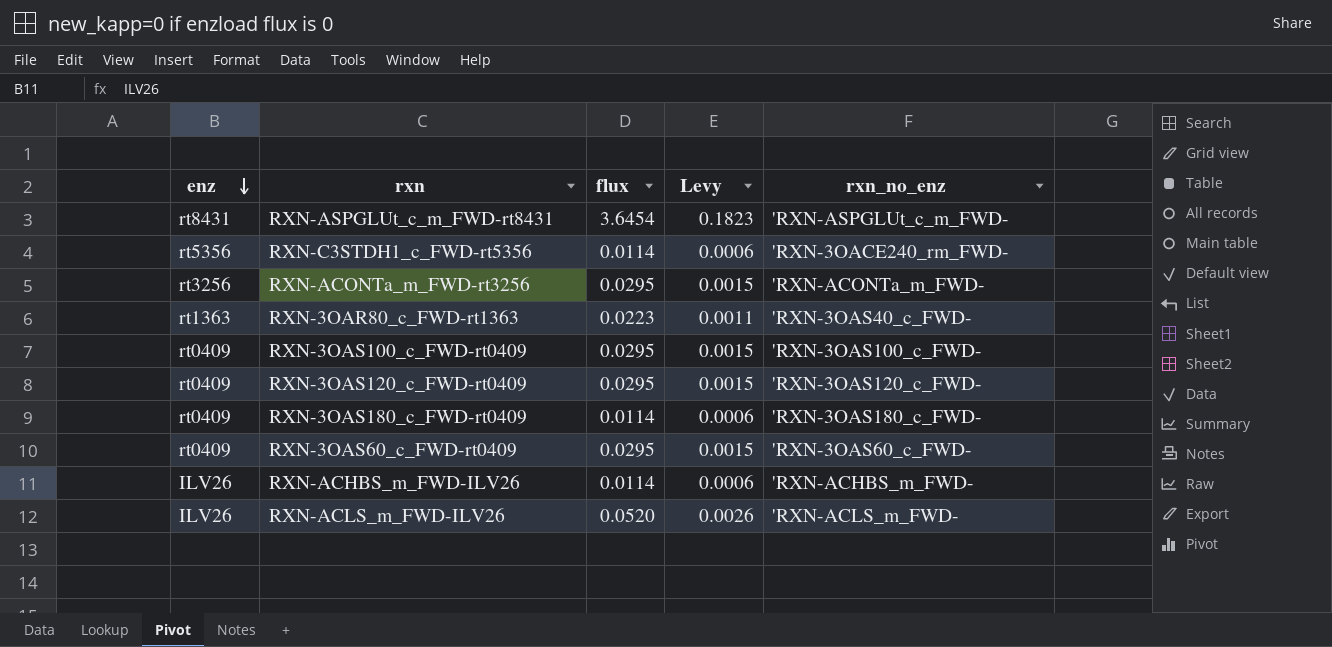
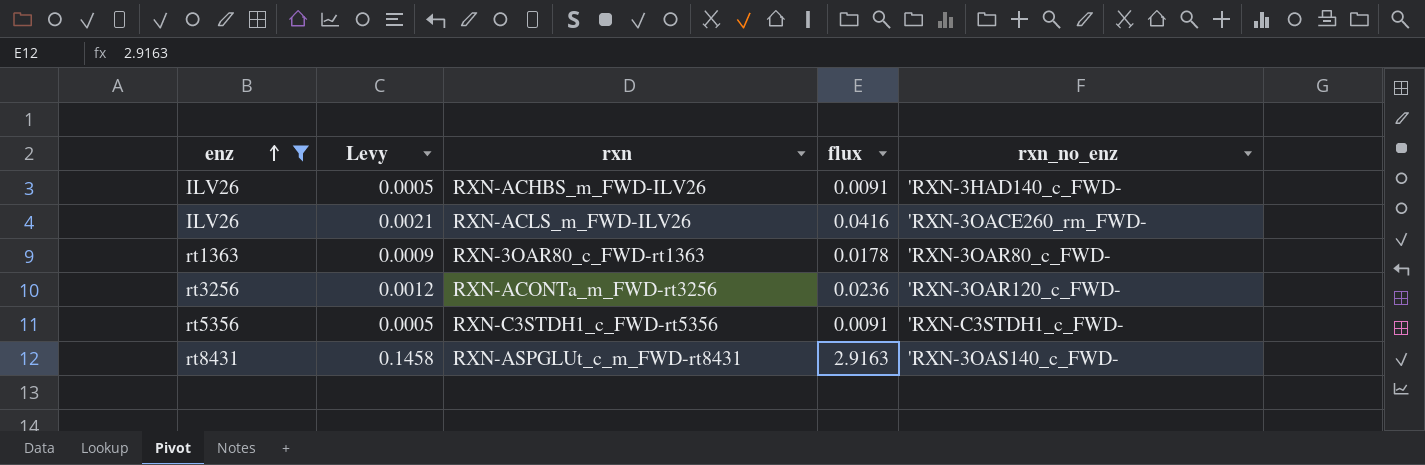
filter: none -> enz != rt0409
row order: enz descending -> enz ascending
column Levy | position: 4 -> 2
RXN-ACHBS_m_FWD-ILV26 | Levy: 0.0006 -> 0.0005
RXN-ACHBS_m_FWD-ILV26 | flux: 0.0114 -> 0.0091
RXN-ACHBS_m_FWD-ILV26 | rxn_no_enz: 'RXN-ACHBS_m_FWD- -> 'RXN-3HAD140_c_FWD-
RXN-ACLS_m_FWD-ILV26 | Levy: 0.0026 -> 0.0021
RXN-ACLS_m_FWD-ILV26 | flux: 0.0520 -> 0.0416
RXN-ACLS_m_FWD-ILV26 | rxn_no_enz: 'RXN-ACLS_m_FWD- -> 'RXN-3OACE260_rm_FWD-
RXN-3OAR80_c_FWD-rt1363 | Levy: 0.0011 -> 0.0009
RXN-3OAR80_c_FWD-rt1363 | flux: 0.0223 -> 0.0178
RXN-3OAR80_c_FWD-rt1363 | rxn_no_enz: 'RXN-3OAS40_c_FWD- -> 'RXN-3OAR80_c_FWD-
RXN-ACONTa_m_FWD-rt3256 | Levy: 0.0015 -> 0.0012
RXN-ACONTa_m_FWD-rt3256 | flux: 0.0295 -> 0.0236
RXN-ACONTa_m_FWD-rt3256 | rxn_no_enz: 'RXN-ACONTa_m_FWD- -> 'RXN-3OAR120_c_FWD-
RXN-C3STDH1_c_FWD-rt5356 | Levy: 0.0006 -> 0.0005
RXN-C3STDH1_c_FWD-rt5356 | flux: 0.0114 -> 0.0091
RXN-C3STDH1_c_FWD-rt5356 | rxn_no_enz: 'RXN-3OACE240_rm_FWD- -> 'RXN-C3STDH1_c_FWD-
RXN-ASPGLUt_c_m_FWD-rt8431 | Levy: 0.1823 -> 0.1458
RXN-ASPGLUt_c_m_FWD-rt8431 | flux: 3.6454 -> 2.9163
RXN-ASPGLUt_c_m_FWD-rt8431 | rxn_no_enz: 'RXN-ASPGLUt_c_m_FWD- -> 'RXN-3OAS140_c_FWD-

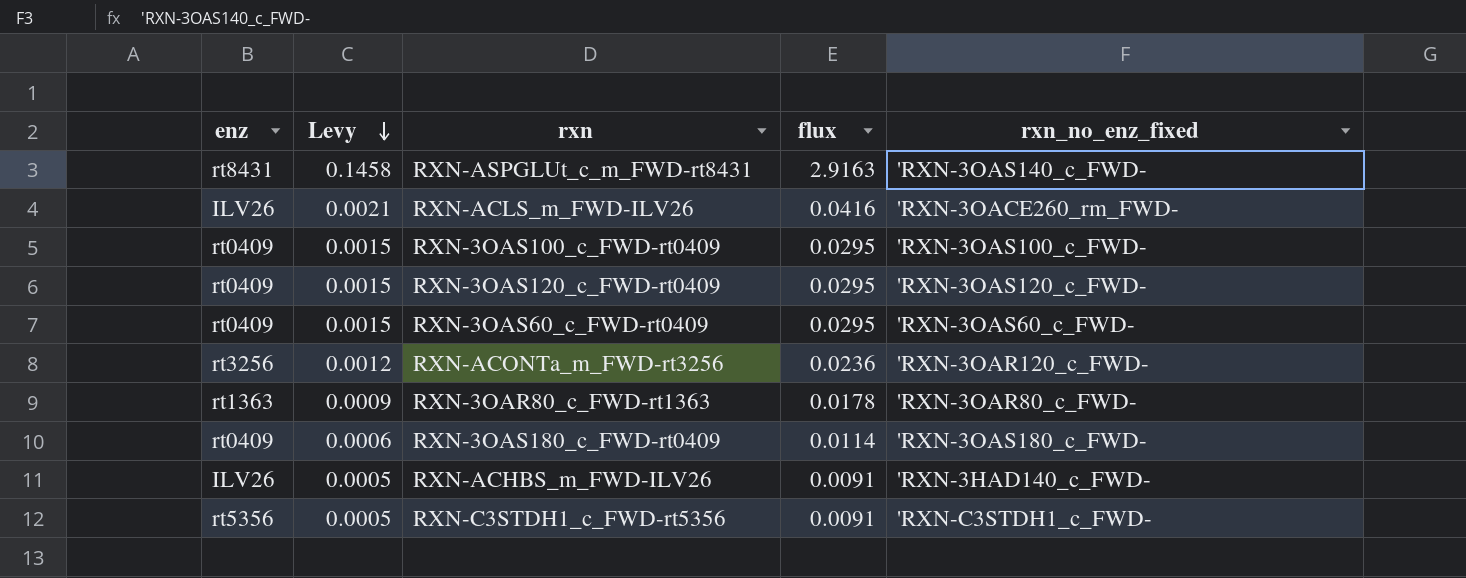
filter: enz != rt0409 -> none
row order: enz ascending -> Levy descending
column name: rxn_no_enz -> rxn_no_enz_fixed

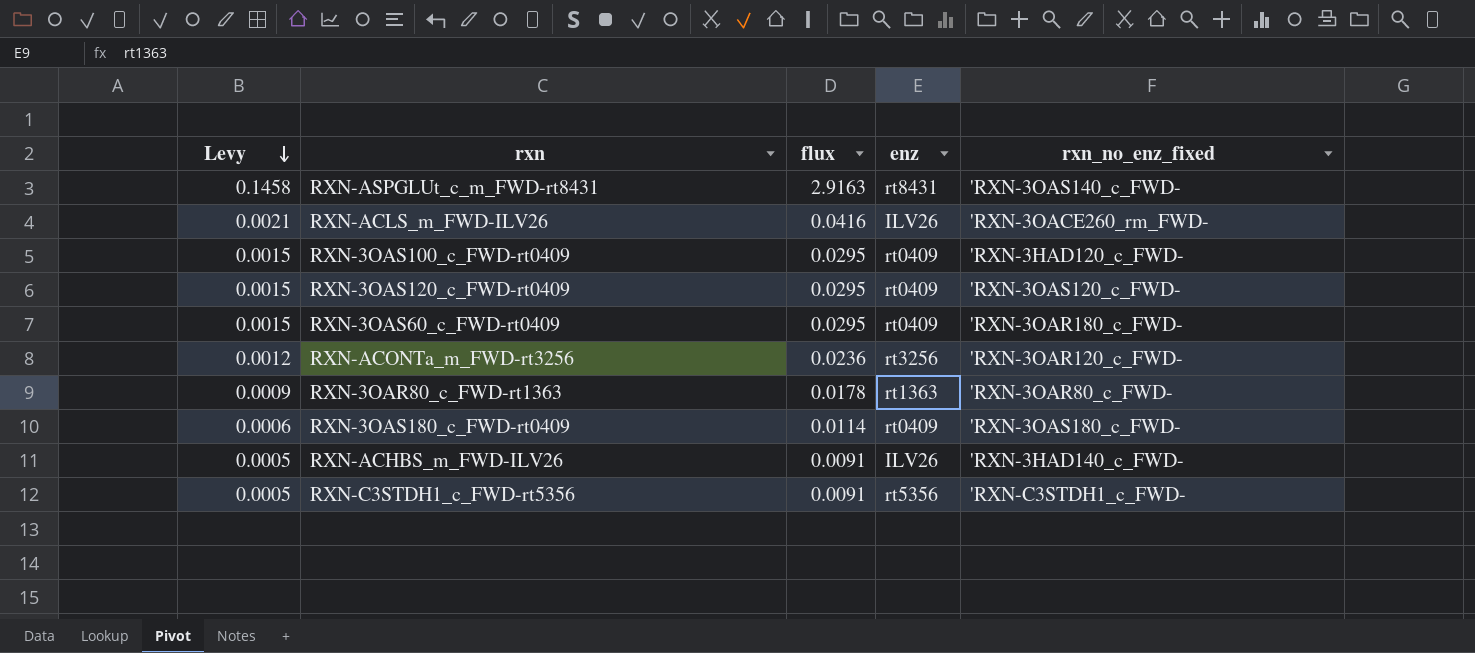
column enz | position: 1 -> 4
RXN-3OAS100_c_FWD-rt0409 | rxn_no_enz_fixed: 'RXN-3OAS100_c_FWD- -> 'RXN-3HAD120_c_FWD-
RXN-3OAS60_c_FWD-rt0409 | rxn_no_enz_fixed: 'RXN-3OAS60_c_FWD- -> 'RXN-3OAR180_c_FWD-

